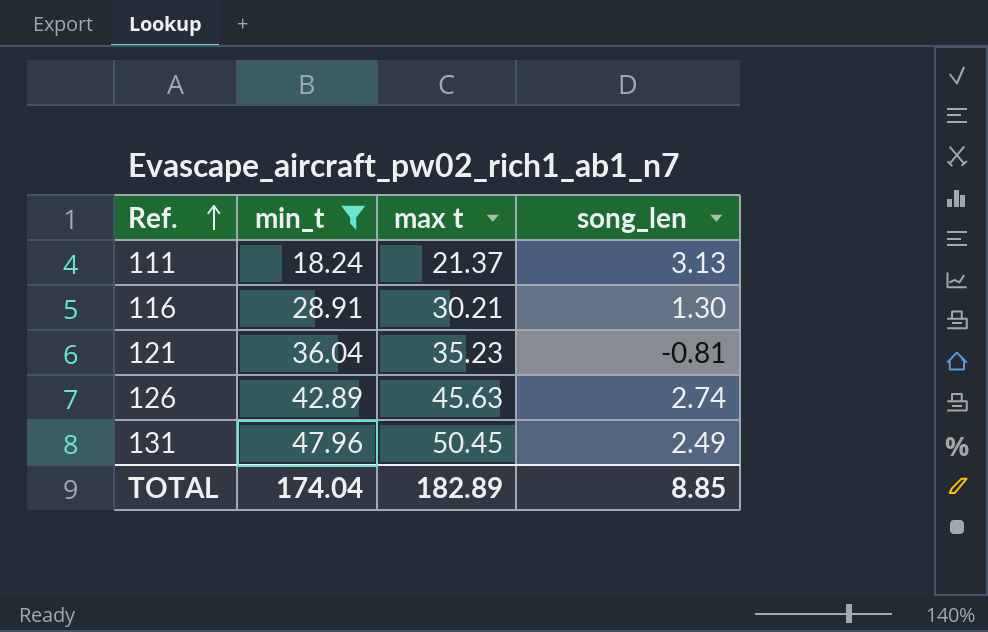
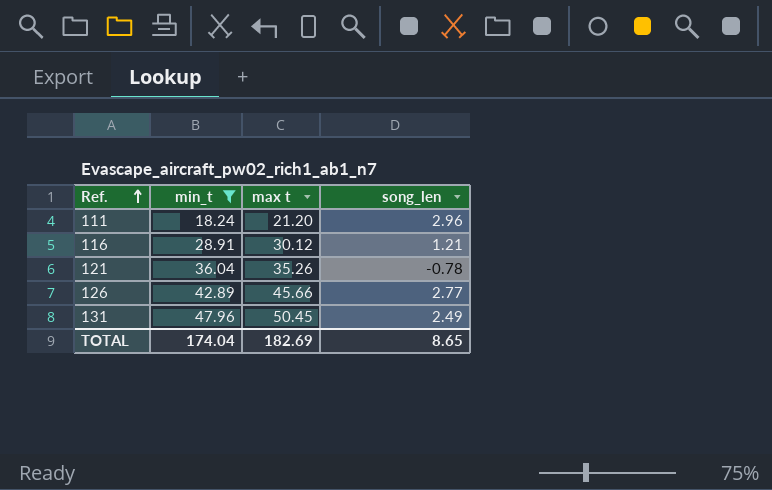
111 | max t: 21.37 -> 21.20
111 | song_len: 3.13 -> 2.96
116 | max t: 30.21 -> 30.12
116 | song_len: 1.30 -> 1.21
121 | max t: 35.23 -> 35.26
121 | song_len: -0.81 -> -0.78
126 | max t: 45.63 -> 45.66
126 | song_len: 2.74 -> 2.77
TOTAL | max t: 182.89 -> 182.69
TOTAL | song_len: 8.85 -> 8.65

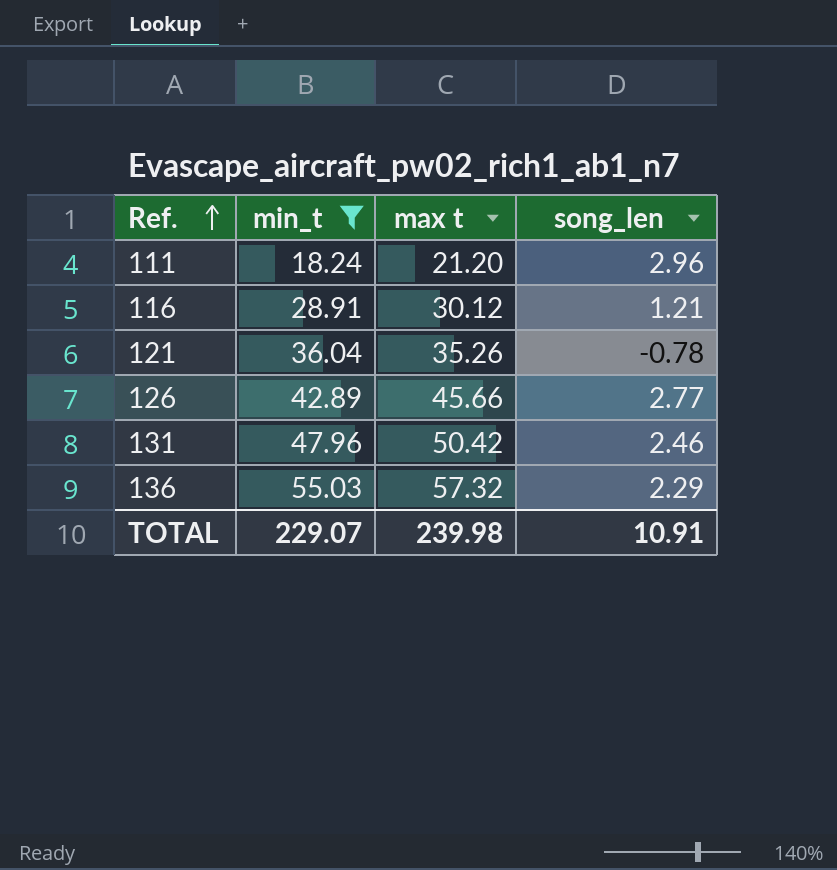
131 | max t: 50.45 -> 50.42
131 | song_len: 2.49 -> 2.46
row 136: none -> 55.03 | 57.32 | 2.29
TOTAL | min_t: 174.04 -> 229.07
TOTAL | max t: 182.69 -> 239.98
TOTAL | song_len: 8.65 -> 10.91

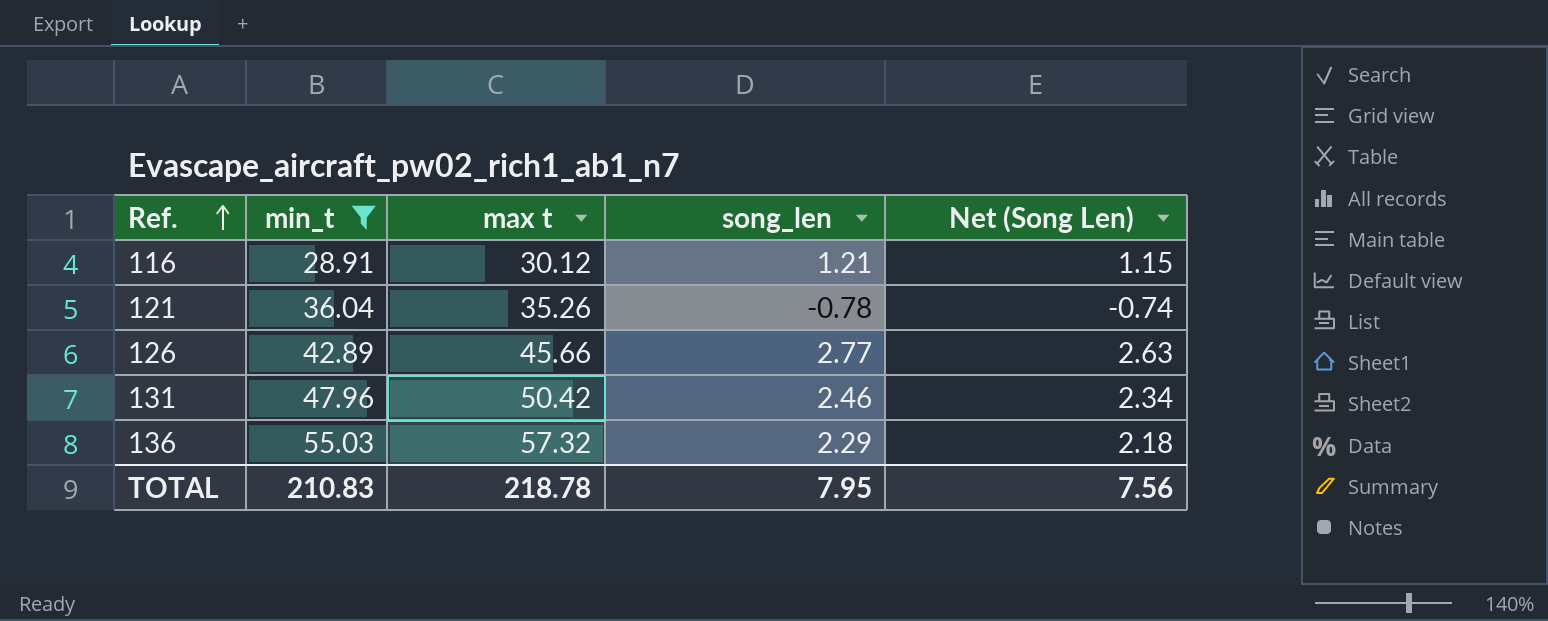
column Net (Song Len) | formula: none -> [song_len] * 0.95
row 111: 18.24 | 21.20 | 2.96 -> none
TOTAL | min_t: 229.07 -> 210.83
TOTAL | max t: 239.98 -> 218.78
TOTAL | song_len: 10.91 -> 7.95

